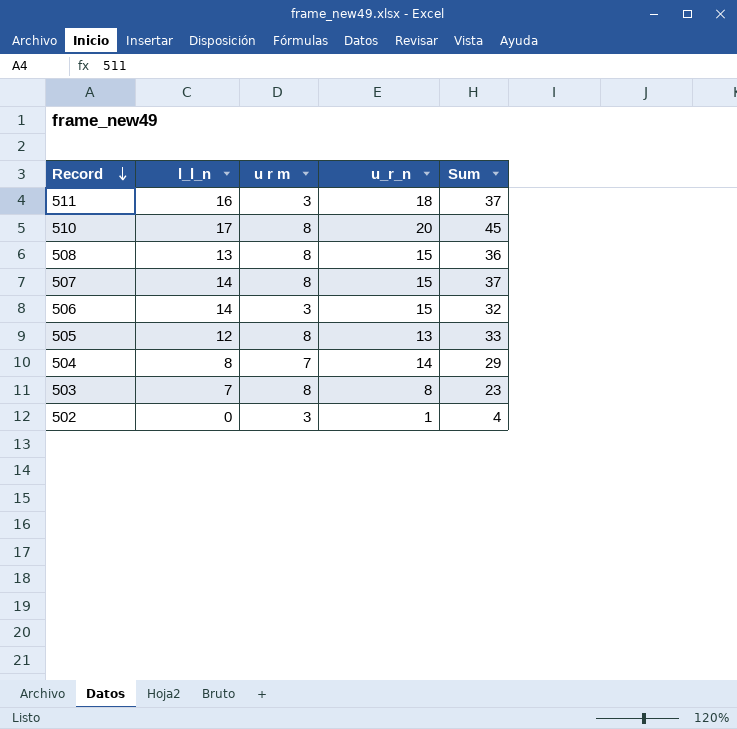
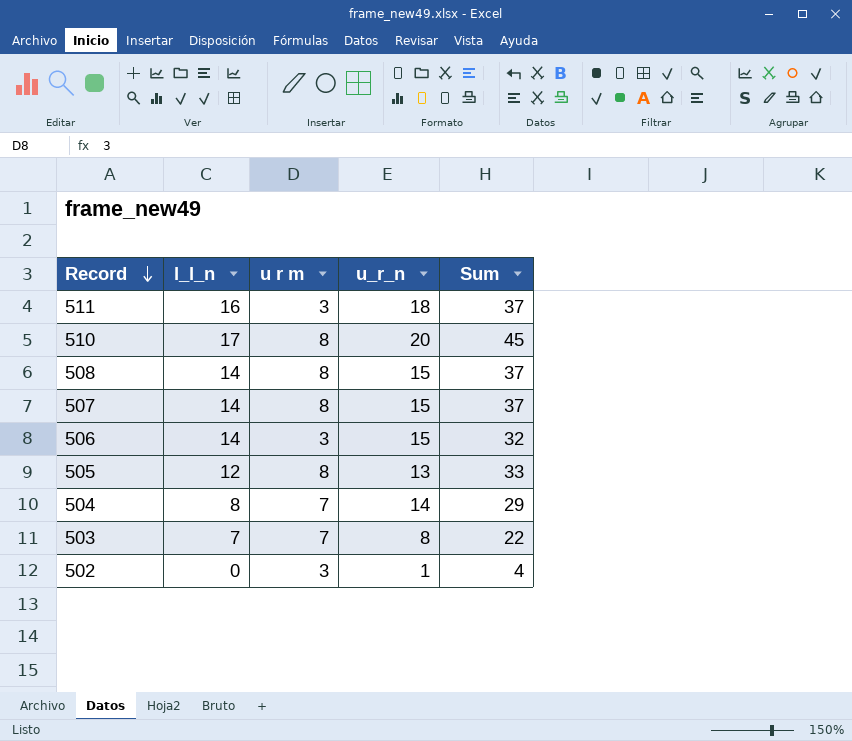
508 | l_l_n: 13 -> 14
508 | Sum: 36 -> 37
503 | u r m: 8 -> 7
503 | Sum: 23 -> 22

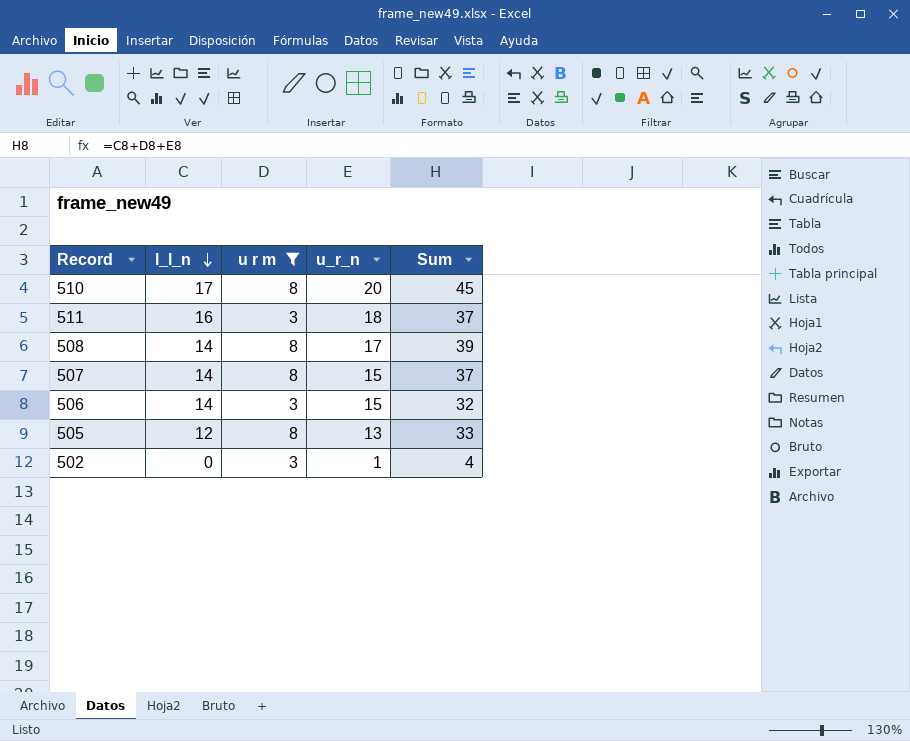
filter: none -> u r m != 7
row order: Record descending -> l_l_n descending
508 | u_r_n: 15 -> 17
508 | Sum: 37 -> 39

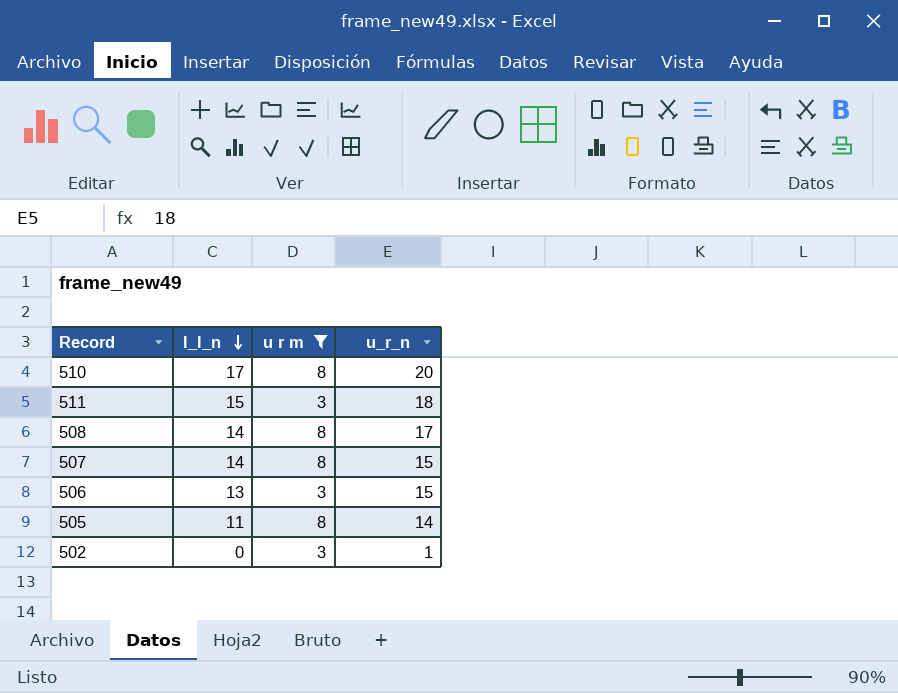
column Sum | formula: [l_l_n] + [u r m] + [u_r_n] -> none
511 | l_l_n: 16 -> 15
506 | l_l_n: 14 -> 13
505 | l_l_n: 12 -> 11
505 | u_r_n: 13 -> 14

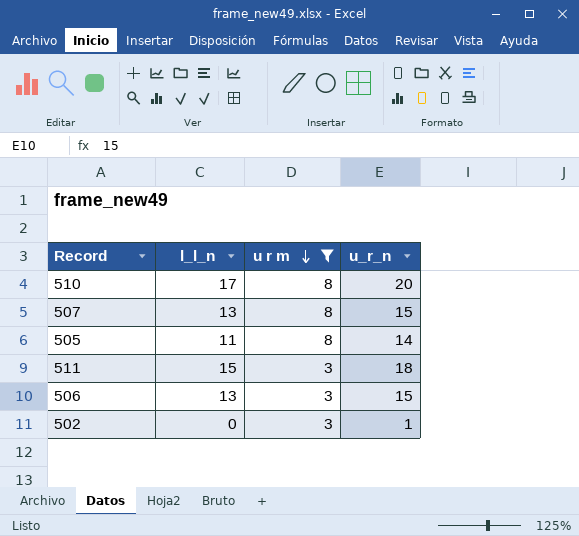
row order: l_l_n descending -> u r m descending
row 508: 14 | 8 | 17 -> none
507 | l_l_n: 14 -> 13

